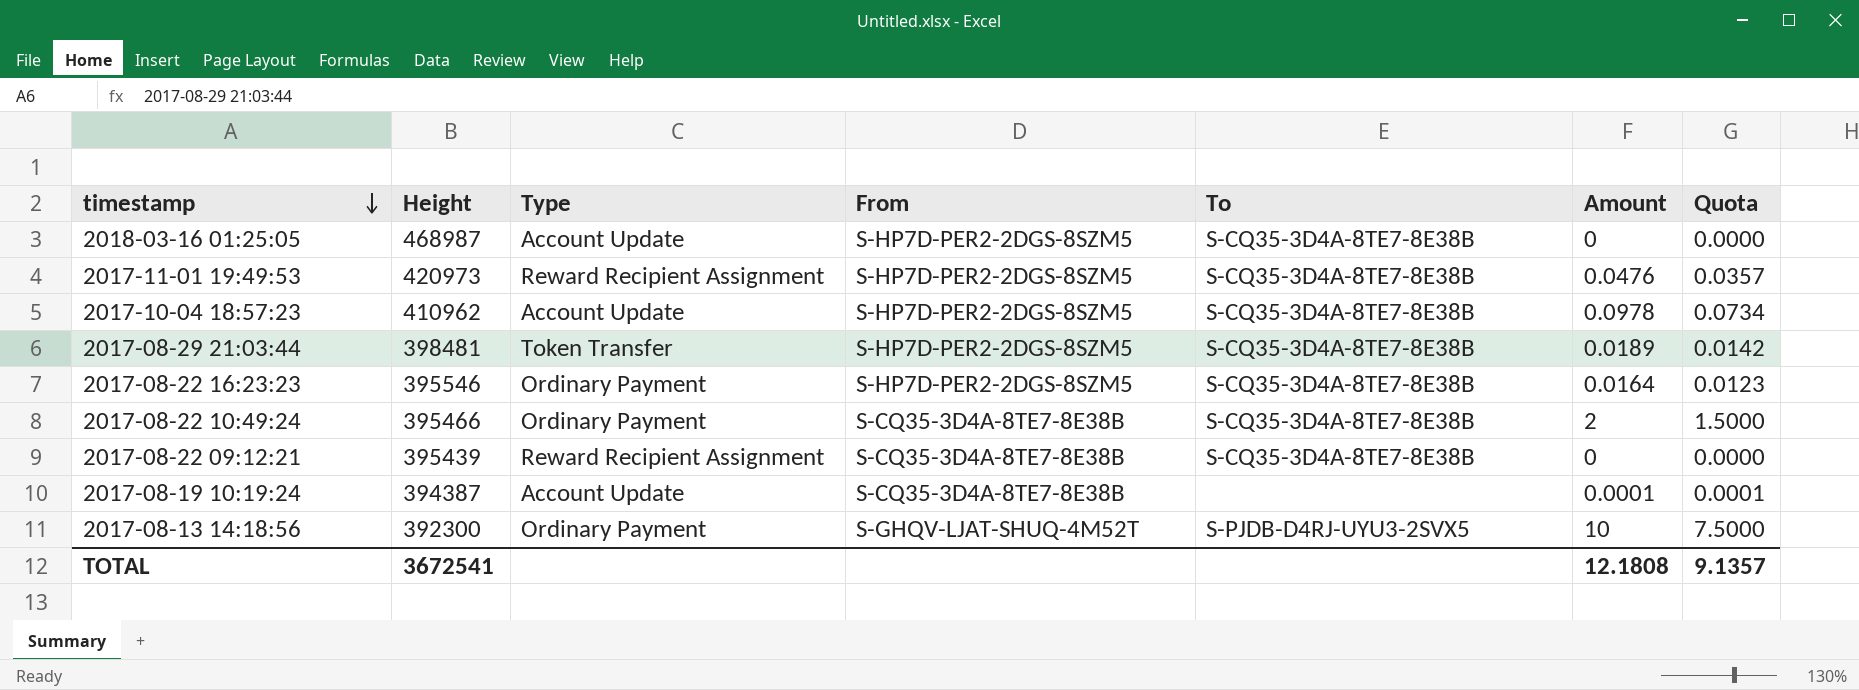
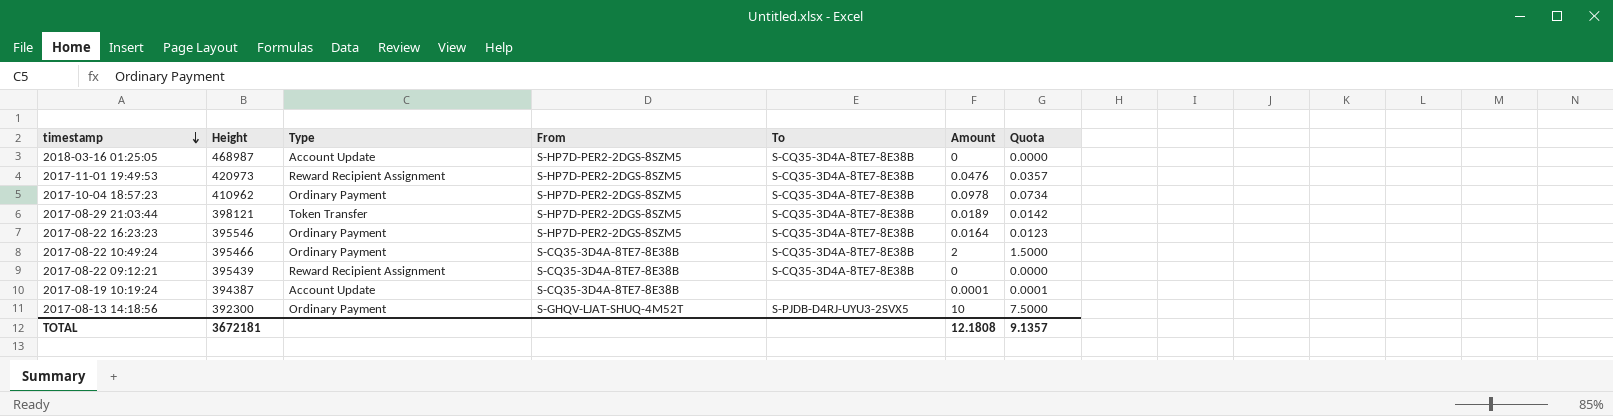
2017-10-04 18:57:23 | Type: Account Update -> Ordinary Payment
2017-08-29 21:03:44 | Height: 398481 -> 398121
TOTAL | Height: 3672541 -> 3672181

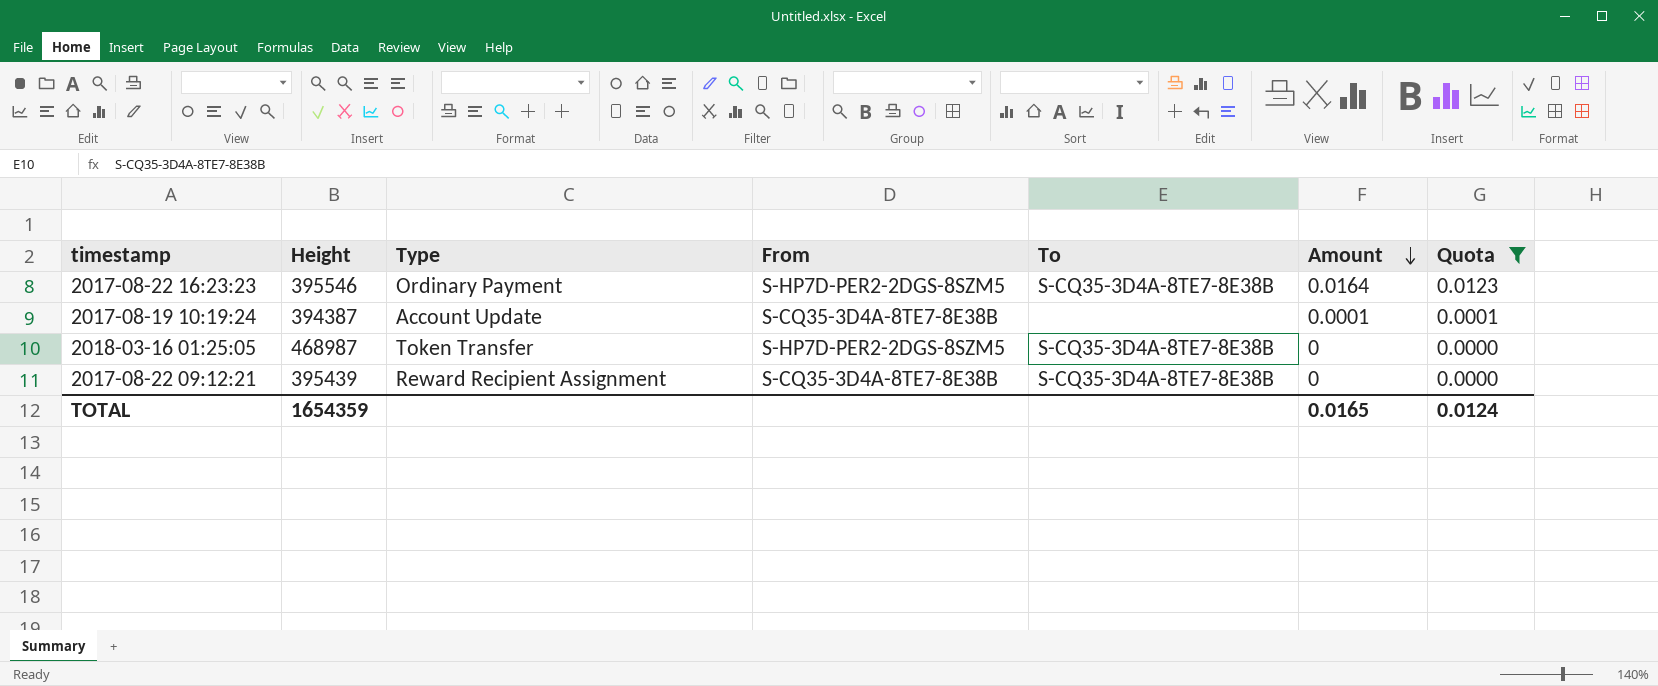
filter: none -> Quota <= 0.0123
row order: timestamp descending -> Amount descending
2018-03-16 01:25:05 | Type: Account Update -> Token Transfer
TOTAL | Height: 3672181 -> 1654359
TOTAL | Amount: 12.1808 -> 0.0165
TOTAL | Quota: 9.1357 -> 0.0124

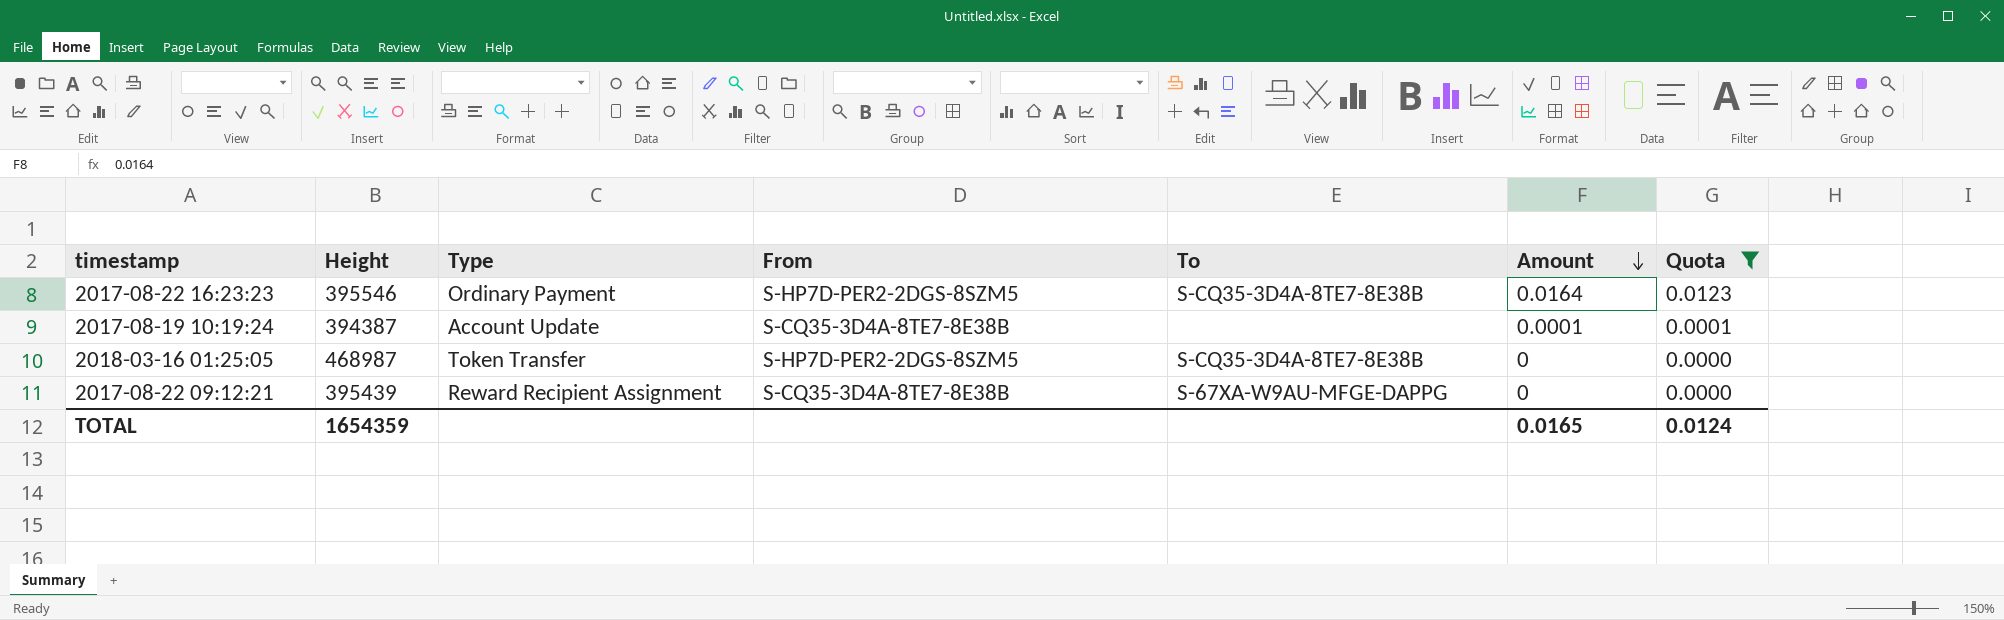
2017-08-22 09:12:21 | To: S-CQ35-3D4A-8TE7-8E38B -> S-67XA-W9AU-MFGE-DAPPG

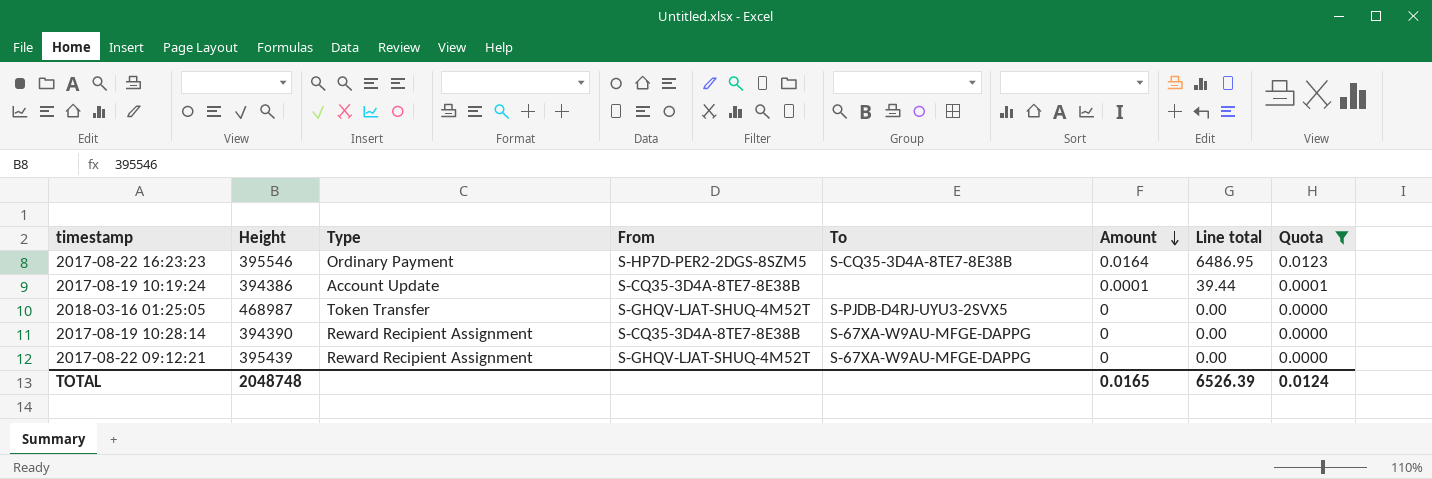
column Line total | formula: none -> [Height] * [Amount]
2017-08-19 10:19:24 | Height: 394387 -> 394386
2018-03-16 01:25:05 | From: S-HP7D-PER2-2DGS-8SZM5 -> S-GHQV-LJAT-SHUQ-4M52T
2018-03-16 01:25:05 | To: S-CQ35-3D4A-8TE7-8E38B -> S-PJDB-D4RJ-UYU3-2SVX5
row 2017-08-19 10:28:14: none -> 394390 | Reward Recipient Assignment | S-CQ35-3D4A-8TE7-8E38B | S-67XA-W9AU-MFGE-DAPPG | 0 | 0.00 | 0.0000
2017-08-22 09:12:21 | From: S-CQ35-3D4A-8TE7-8E38B -> S-GHQV-LJAT-SHUQ-4M52T
TOTAL | Height: 1654359 -> 2048748

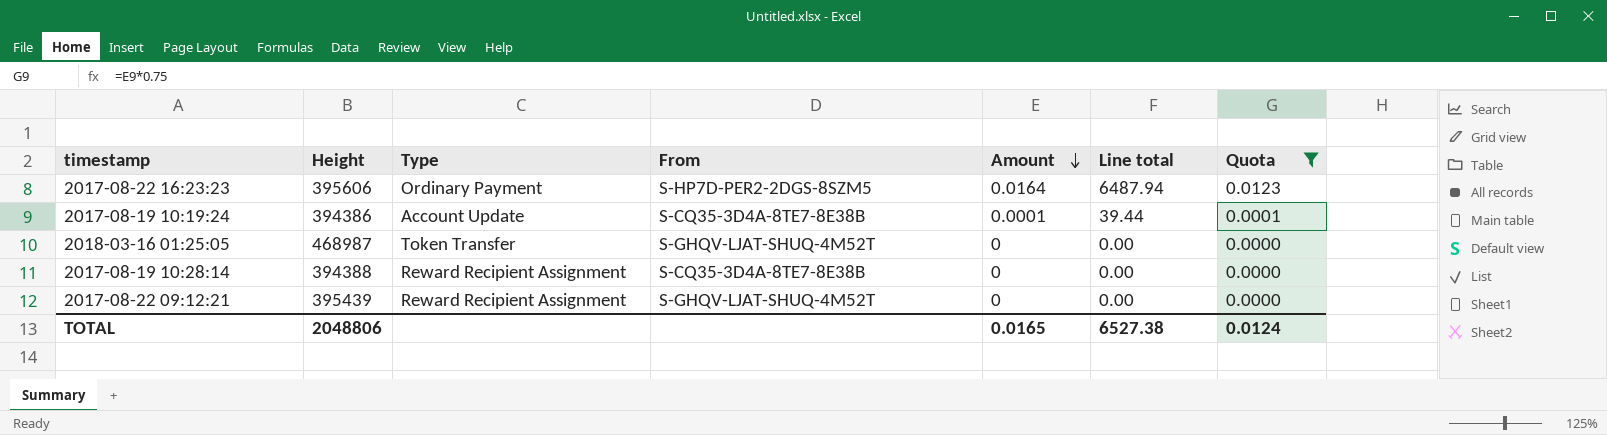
column To | position: 5 -> none
2017-08-22 16:23:23 | Height: 395546 -> 395606
2017-08-22 16:23:23 | Line total: 6486.95 -> 6487.94
2017-08-19 10:28:14 | Height: 394390 -> 394388
TOTAL | Height: 2048748 -> 2048806
TOTAL | Line total: 6526.39 -> 6527.38

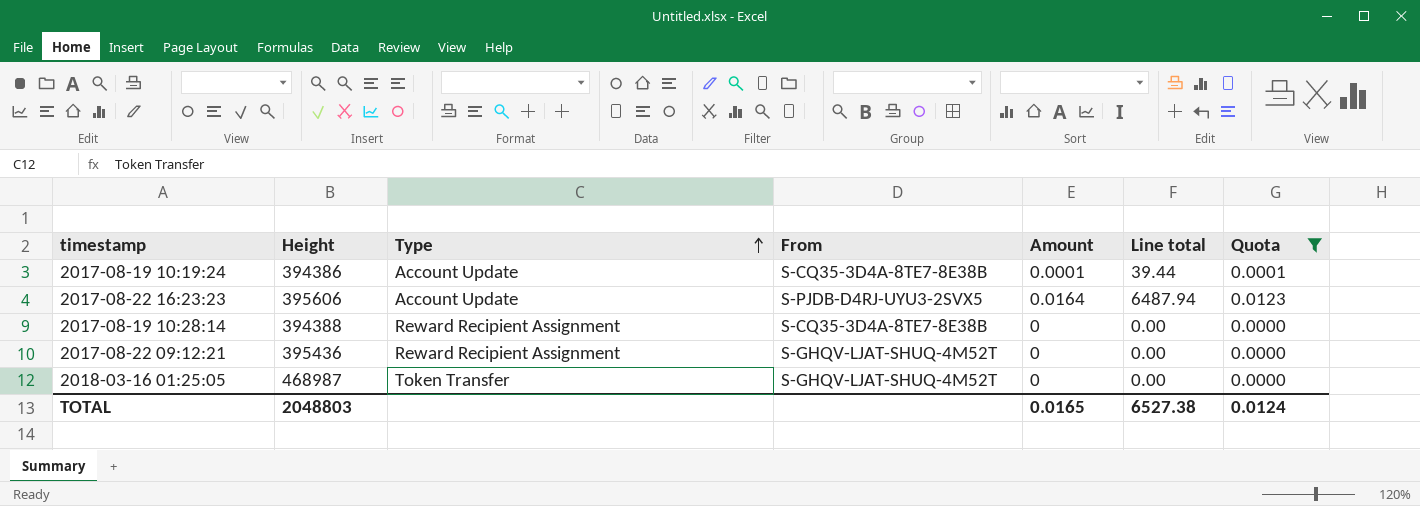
row order: Amount descending -> Type ascending
2017-08-22 16:23:23 | Type: Ordinary Payment -> Account Update
2017-08-22 16:23:23 | From: S-HP7D-PER2-2DGS-8SZM5 -> S-PJDB-D4RJ-UYU3-2SVX5
2017-08-22 09:12:21 | Height: 395439 -> 395436
TOTAL | Height: 2048806 -> 2048803

